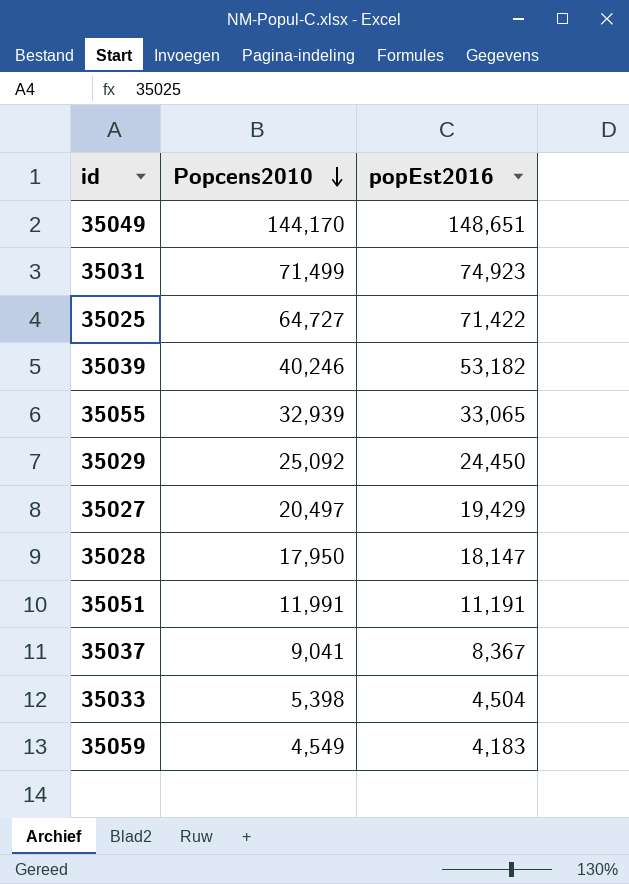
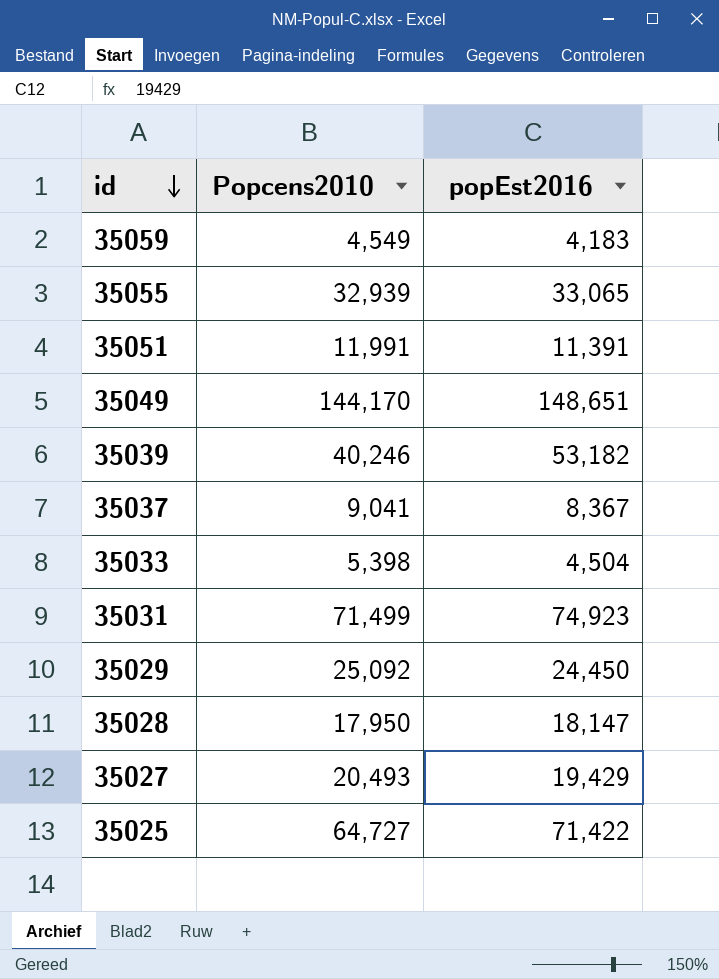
row order: Popcens2010 descending -> id descending
35051 | popEst2016: 11,191 -> 11,391
35027 | Popcens2010: 20,497 -> 20,493

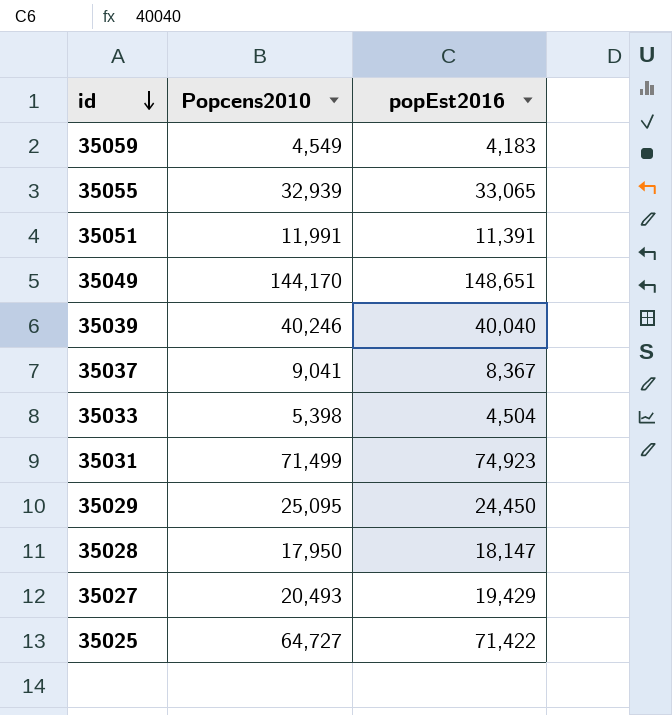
35039 | popEst2016: 53,182 -> 40,040
35029 | Popcens2010: 25,092 -> 25,095

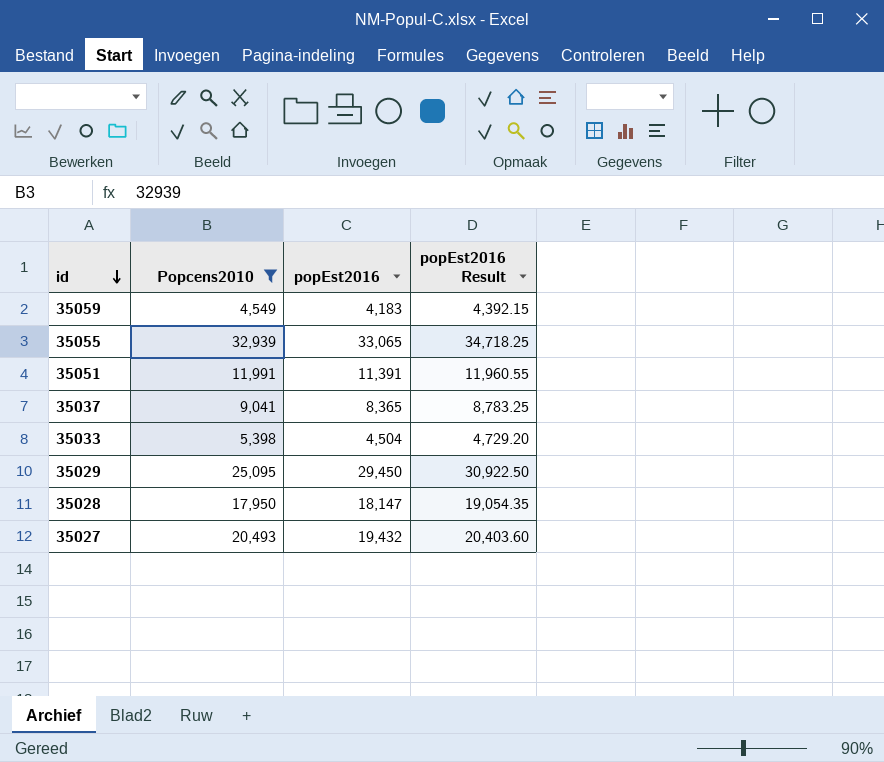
filter: none -> Popcens2010 <= 32,939
column popEst2016 Result | formula: none -> [popEst2016] * 1.05
35037 | popEst2016: 8,367 -> 8,365
35029 | popEst2016: 24,450 -> 29,450
35027 | popEst2016: 19,429 -> 19,432

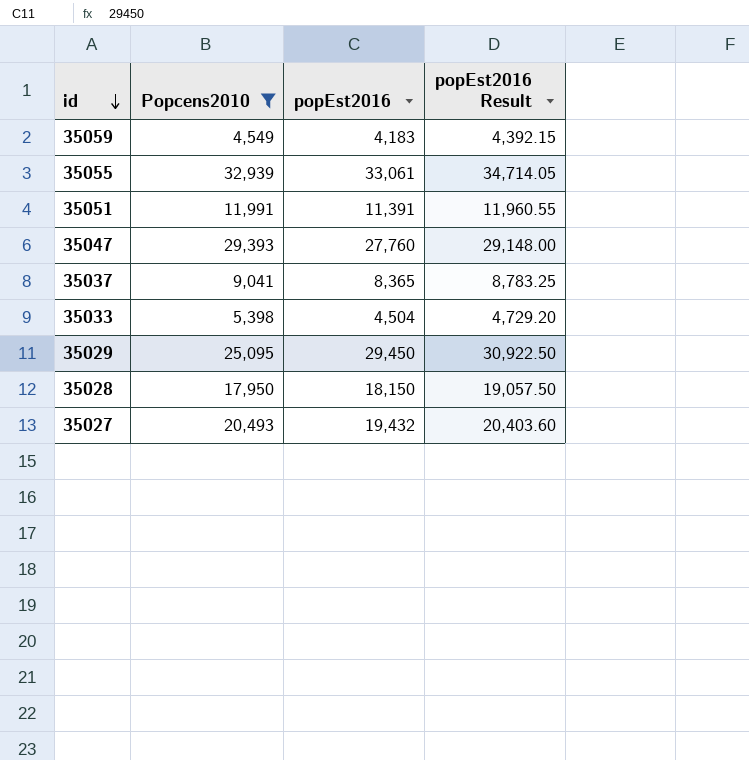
35055 | popEst2016: 33,065 -> 33,061
35055 | popEst2016 Result: 34,718.25 -> 34,714.05
row 35047: none -> 29,393 | 27,760 | 29,148.00
35028 | popEst2016: 18,147 -> 18,150
35028 | popEst2016 Result: 19,054.35 -> 19,057.50

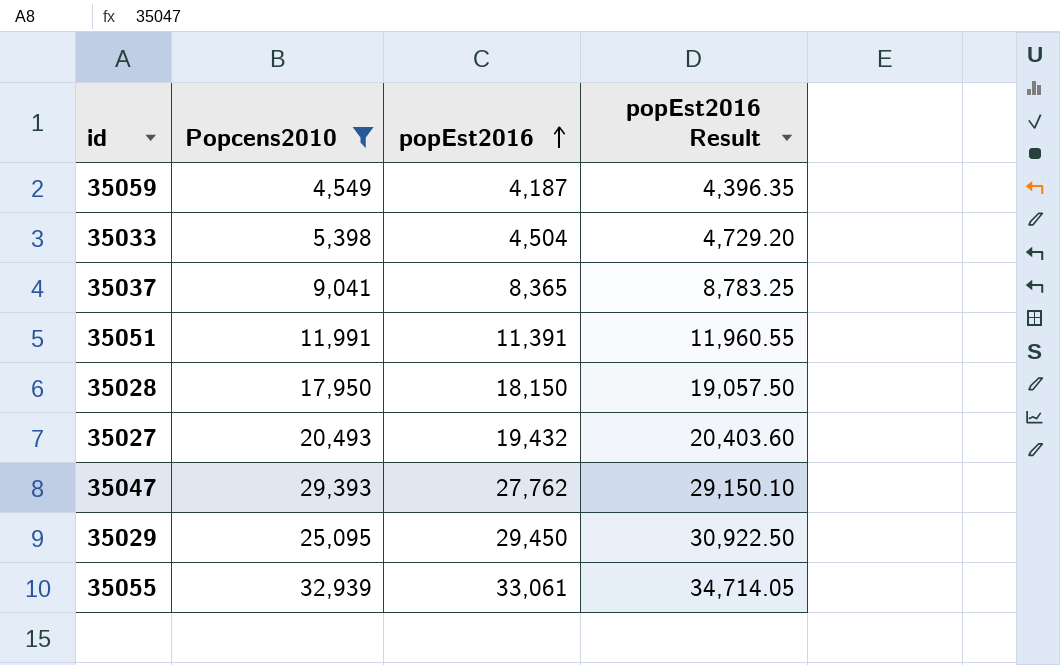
row order: id descending -> popEst2016 ascending
35059 | popEst2016: 4,183 -> 4,187
35059 | popEst2016 Result: 4,392.15 -> 4,396.35
35047 | popEst2016: 27,760 -> 27,762
35047 | popEst2016 Result: 29,148.00 -> 29,150.10

